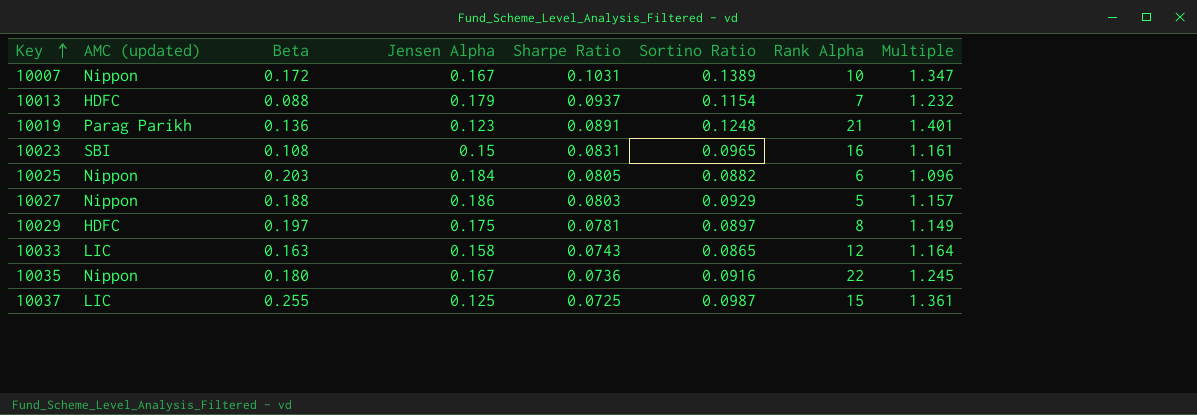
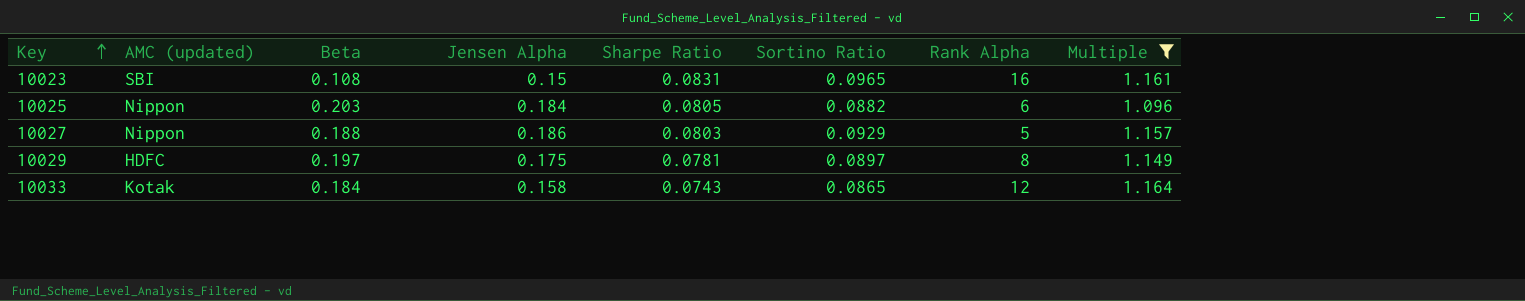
filter: none -> Multiple <= 1.164
10033 | AMC (updated): LIC -> Kotak
10033 | Beta: 0.163 -> 0.184

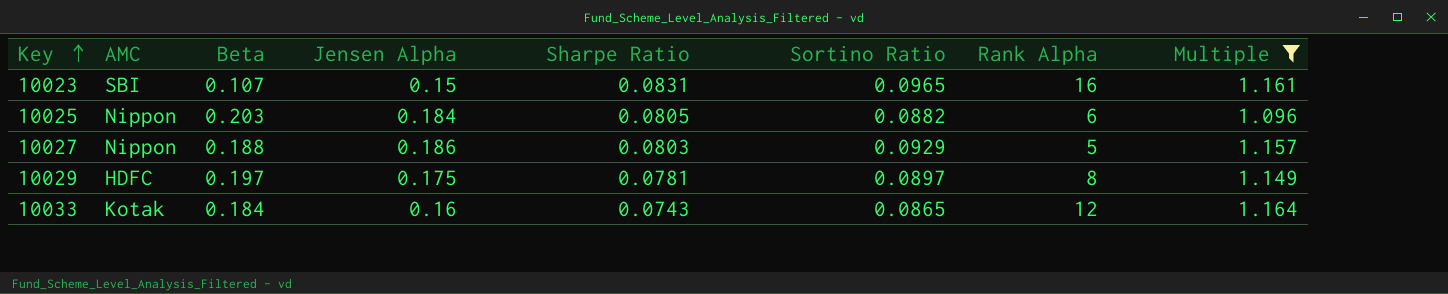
column name: AMC (updated) -> AMC
10023 | Beta: 0.108 -> 0.107
10033 | Jensen Alpha: 0.158 -> 0.16

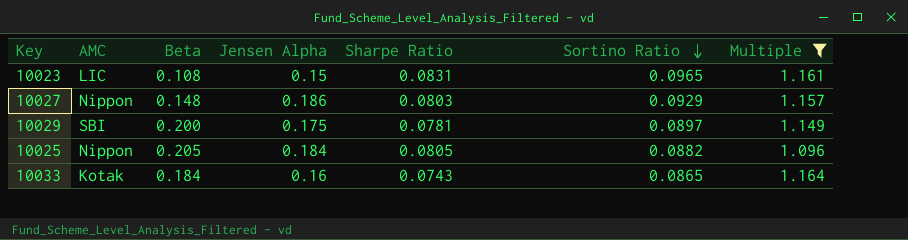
row order: Key ascending -> Sortino Ratio descending
column Rank Alpha | position: 7 -> none
10023 | AMC: SBI -> LIC
10023 | Beta: 0.107 -> 0.108
10027 | Beta: 0.188 -> 0.148
10029 | AMC: HDFC -> SBI
10029 | Beta: 0.197 -> 0.200
10025 | Beta: 0.203 -> 0.205

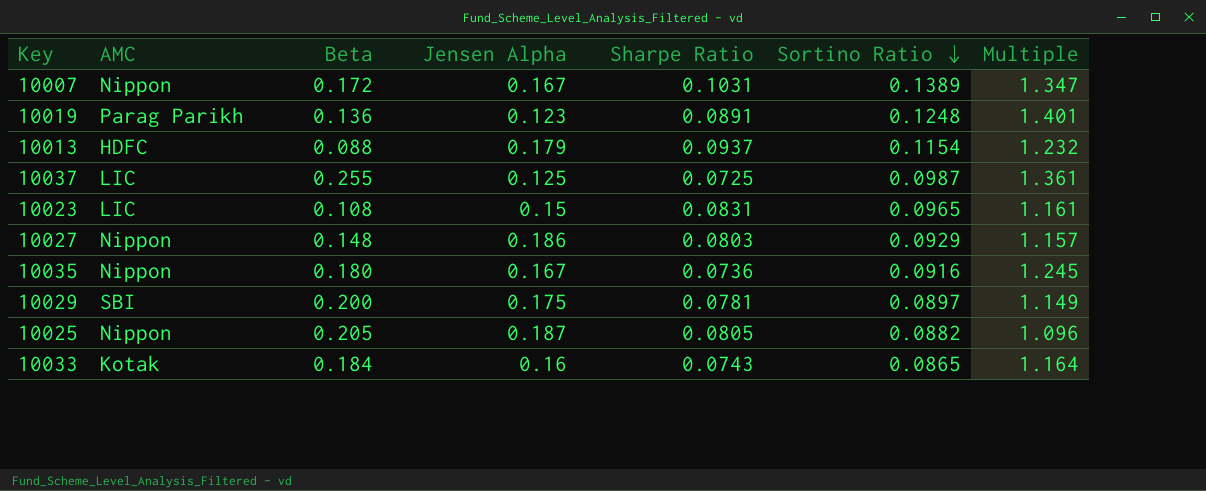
filter: Multiple <= 1.164 -> none
10025 | Jensen Alpha: 0.184 -> 0.187

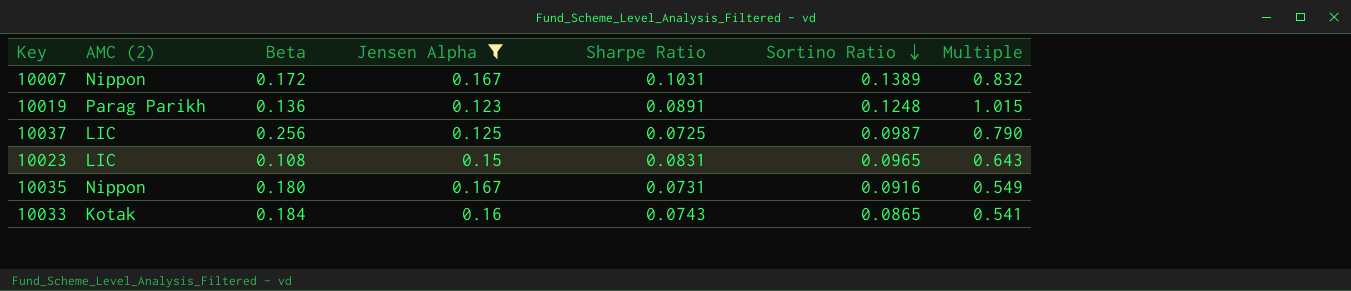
filter: none -> Jensen Alpha <= 0.167
column name: AMC -> AMC (2)
column Multiple | formula: [Sortino Ratio] / [Sharpe Ratio] -> [Sortino Ratio] / [Jensen Alpha]
10037 | Beta: 0.255 -> 0.256
10035 | Sharpe Ratio: 0.0736 -> 0.0731

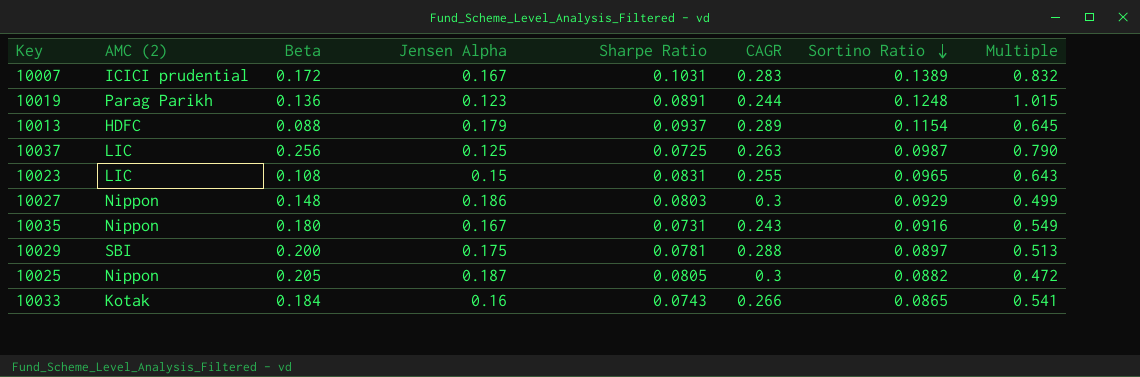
filter: Jensen Alpha <= 0.167 -> none
column CAGR | position: none -> 6
10007 | AMC (2): Nippon -> ICICI prudential

